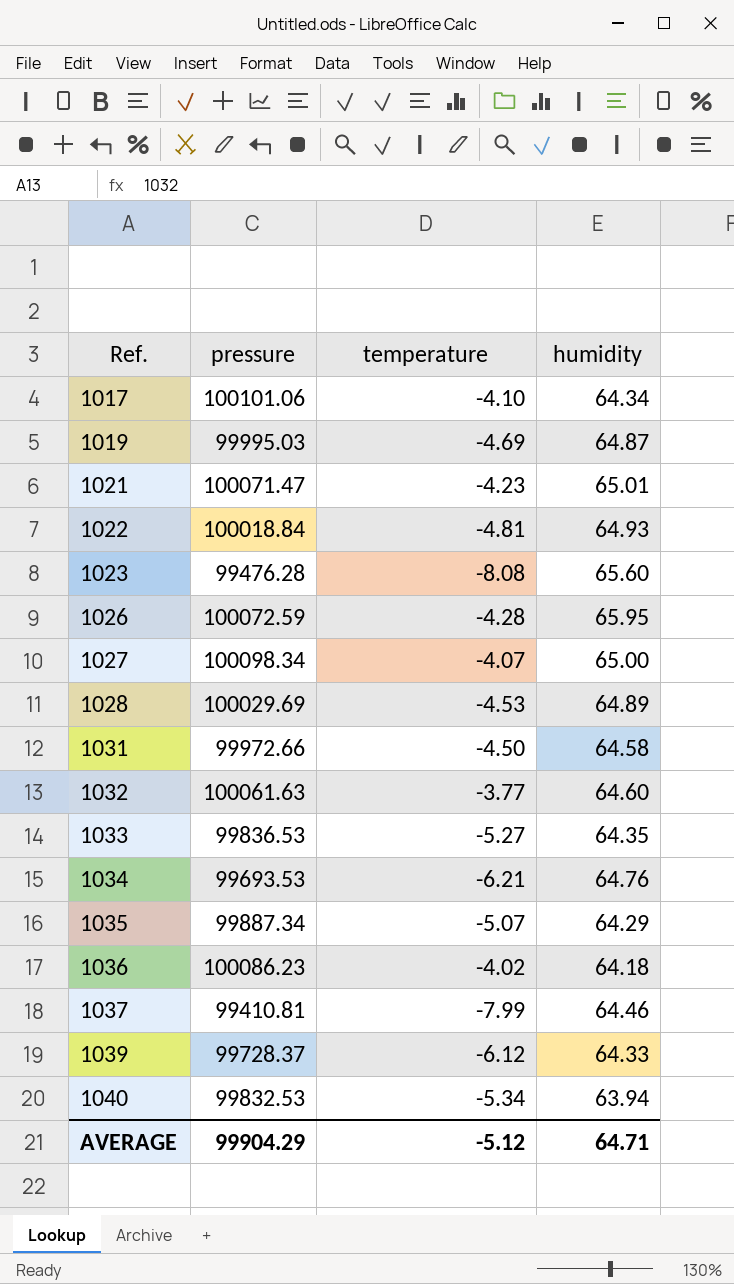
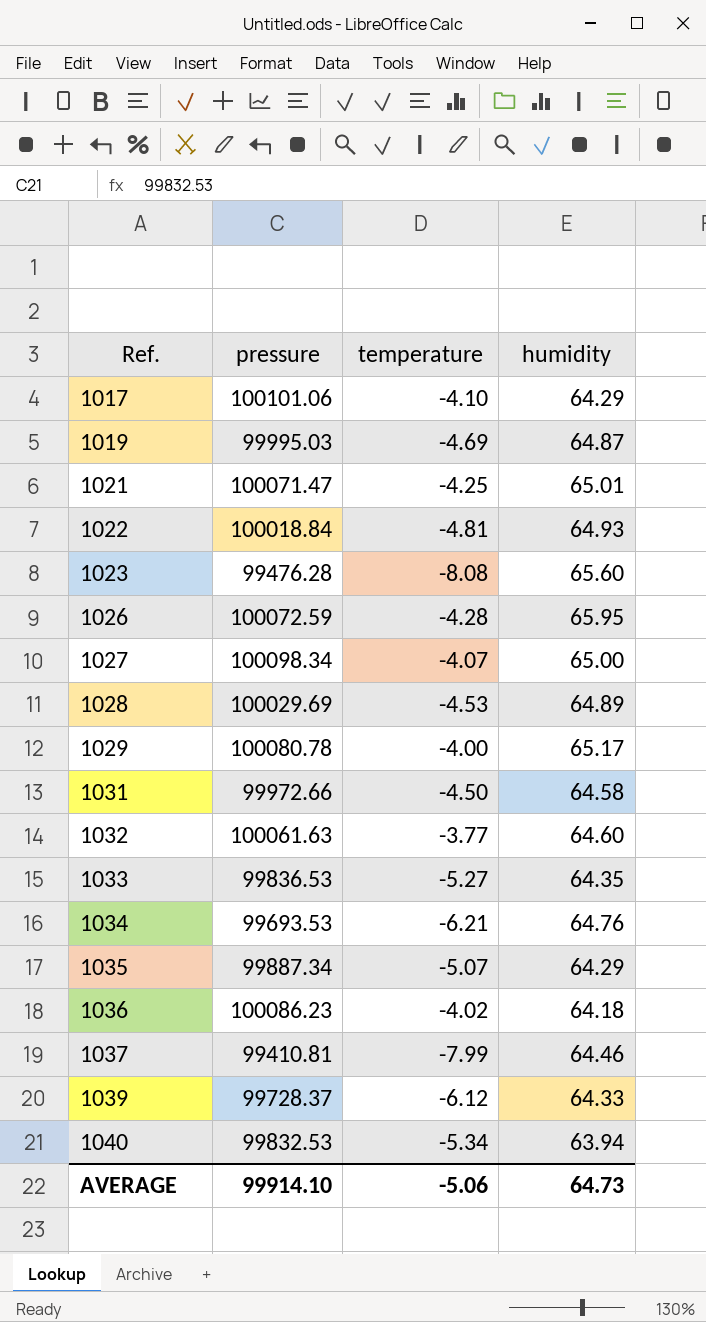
1017 | humidity: 64.34 -> 64.29
1021 | temperature: -4.23 -> -4.25
row 1029: none -> 100080.78 | -4.00 | 65.17
AVERAGE | pressure: 99904.29 -> 99914.10
AVERAGE | temperature: -5.12 -> -5.06
AVERAGE | humidity: 64.71 -> 64.73

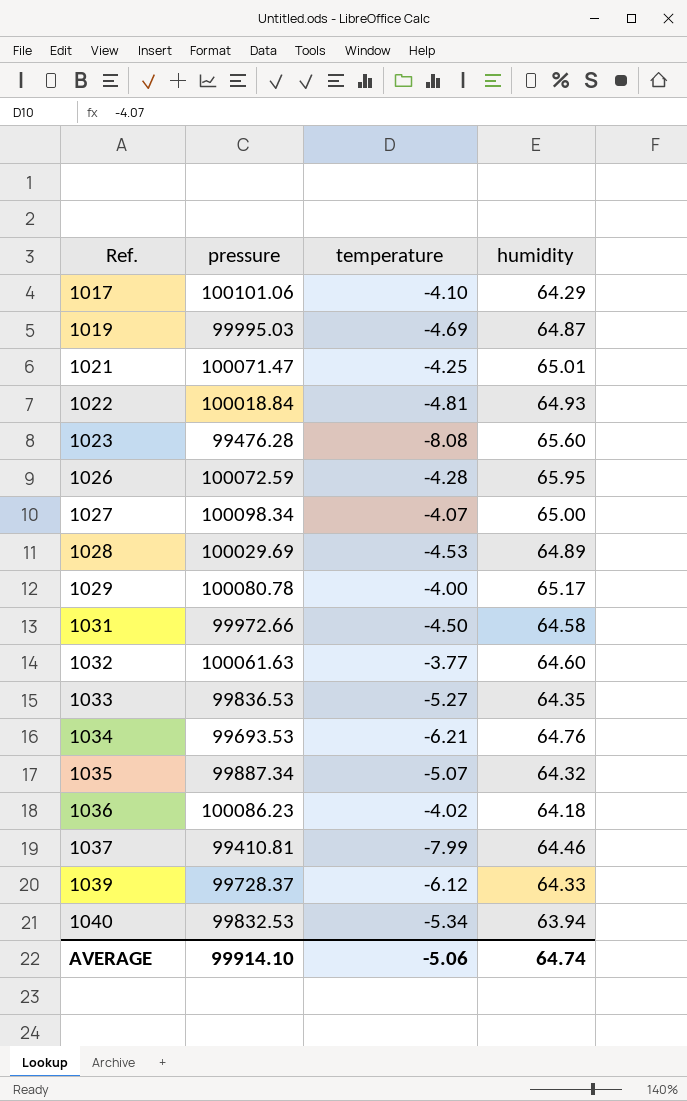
1035 | humidity: 64.29 -> 64.32
AVERAGE | humidity: 64.73 -> 64.74

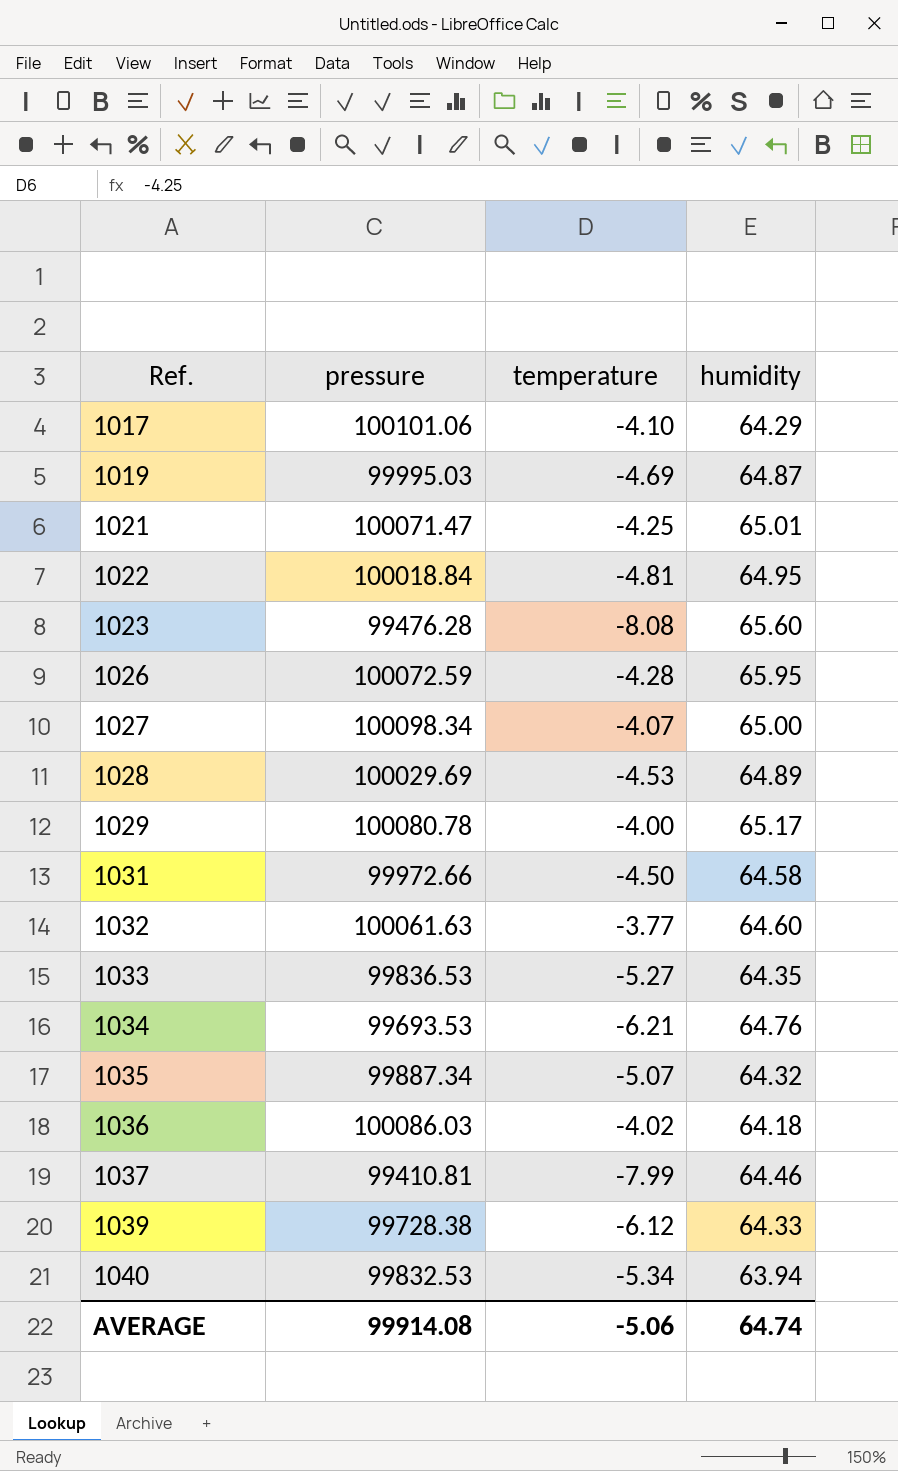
1022 | humidity: 64.93 -> 64.95
1036 | pressure: 100086.23 -> 100086.03
1039 | pressure: 99728.37 -> 99728.38
AVERAGE | pressure: 99914.10 -> 99914.08

